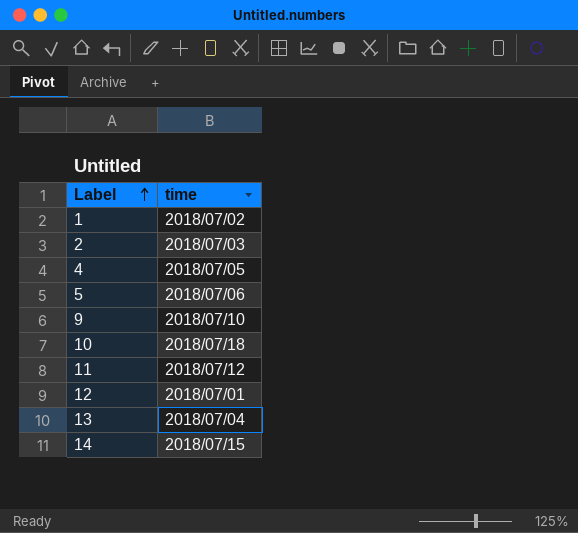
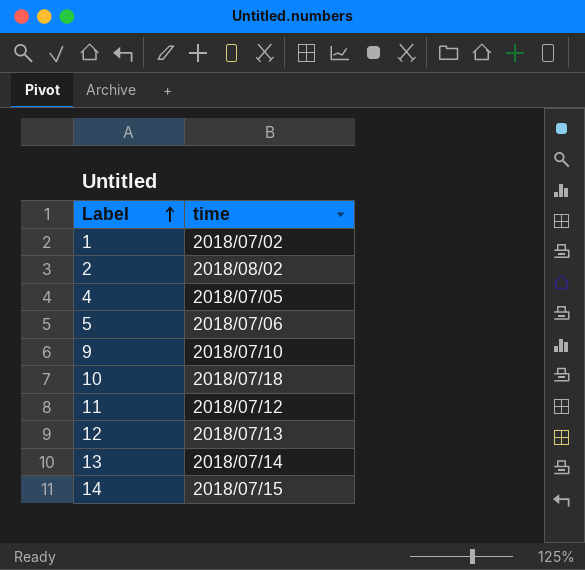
2 | time: 2018/07/03 -> 2018/08/02
12 | time: 2018/07/01 -> 2018/07/13
13 | time: 2018/07/04 -> 2018/07/14

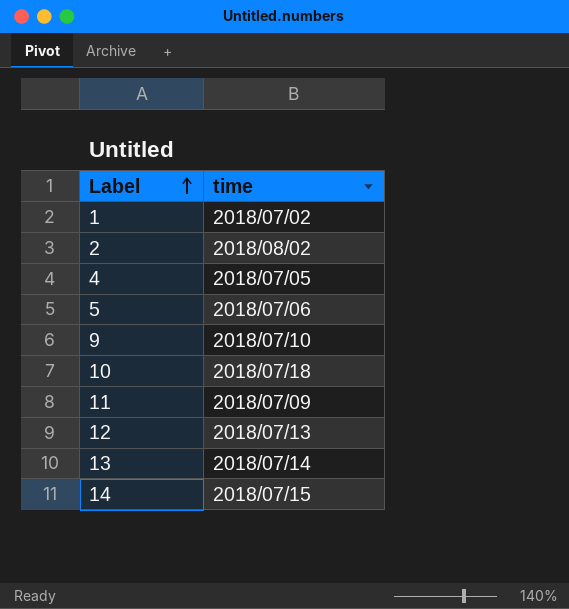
11 | time: 2018/07/12 -> 2018/07/09

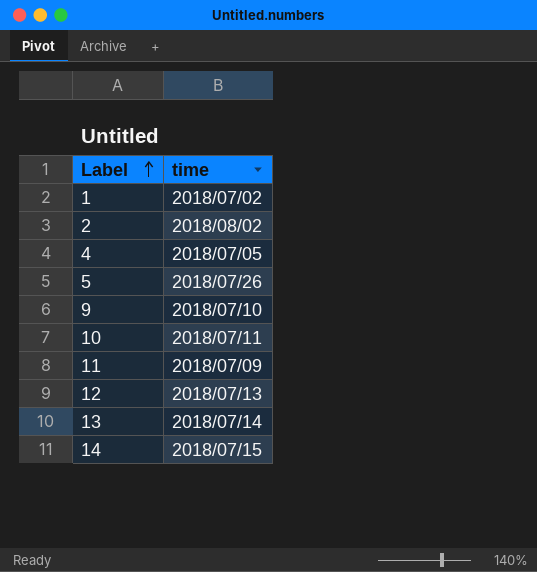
5 | time: 2018/07/06 -> 2018/07/26
10 | time: 2018/07/18 -> 2018/07/11

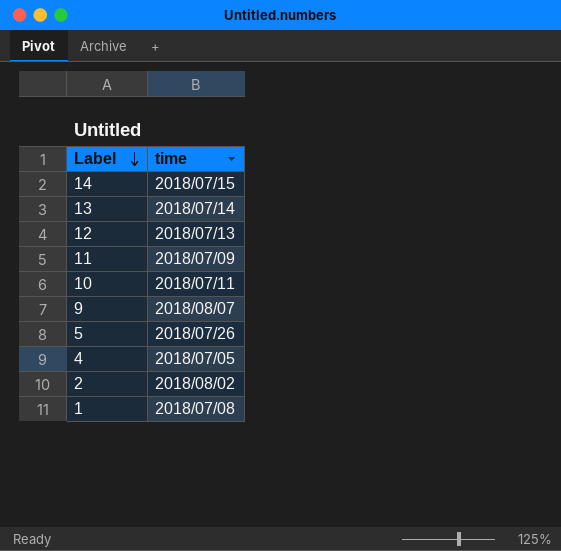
row order: Label ascending -> Label descending
9 | time: 2018/07/10 -> 2018/08/07
1 | time: 2018/07/02 -> 2018/07/08

